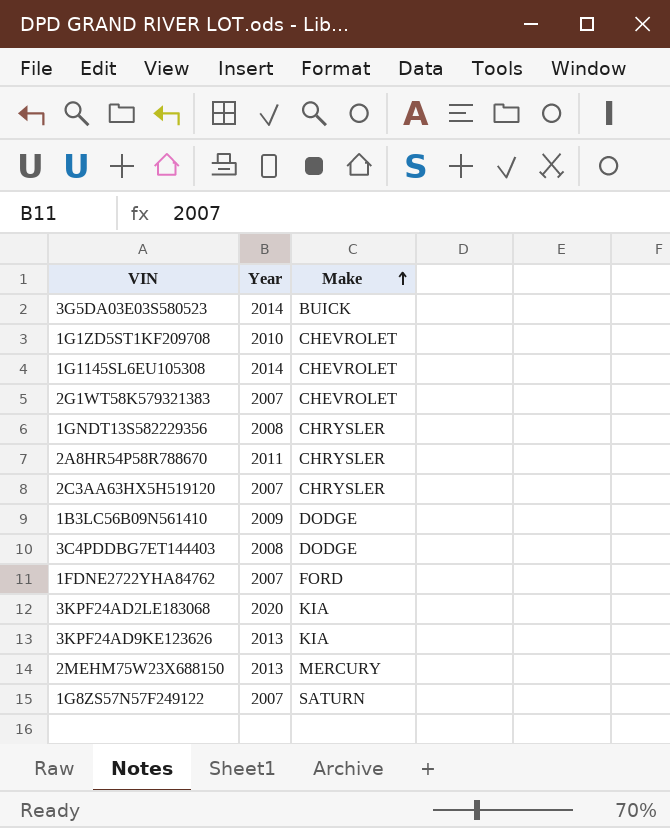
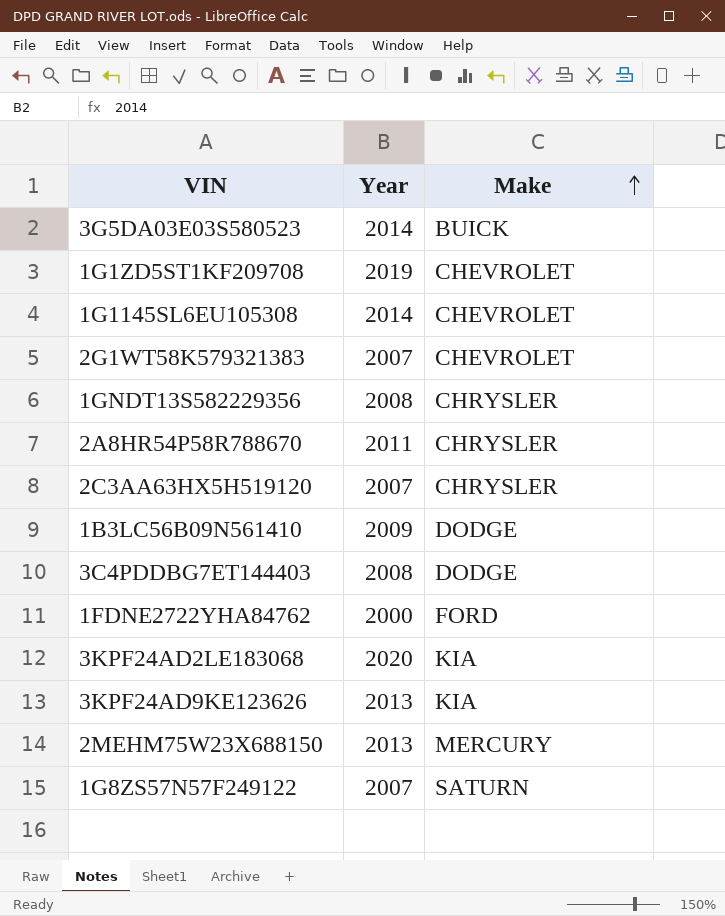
1G1ZD5ST1KF209708 | Year: 2010 -> 2019
1FDNE2722YHA84762 | Year: 2007 -> 2000

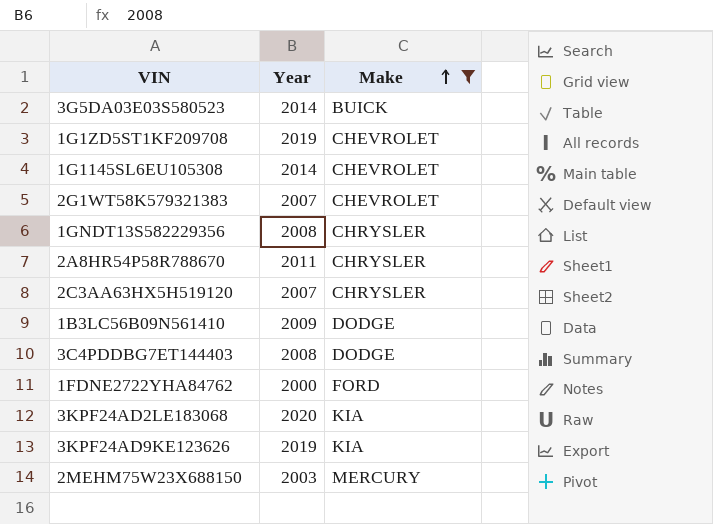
filter: none -> Make != SATURN
3KPF24AD9KE123626 | Year: 2013 -> 2019
2MEHM75W23X688150 | Year: 2013 -> 2003

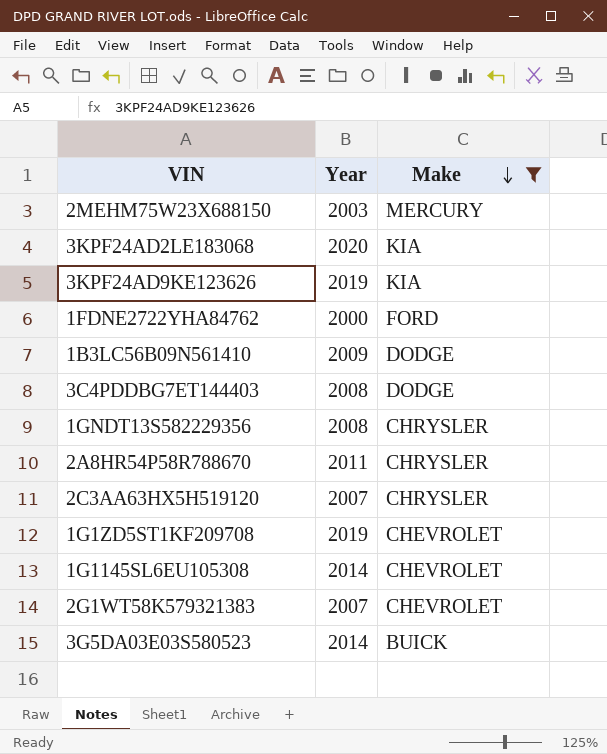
row order: Make ascending -> Make descending

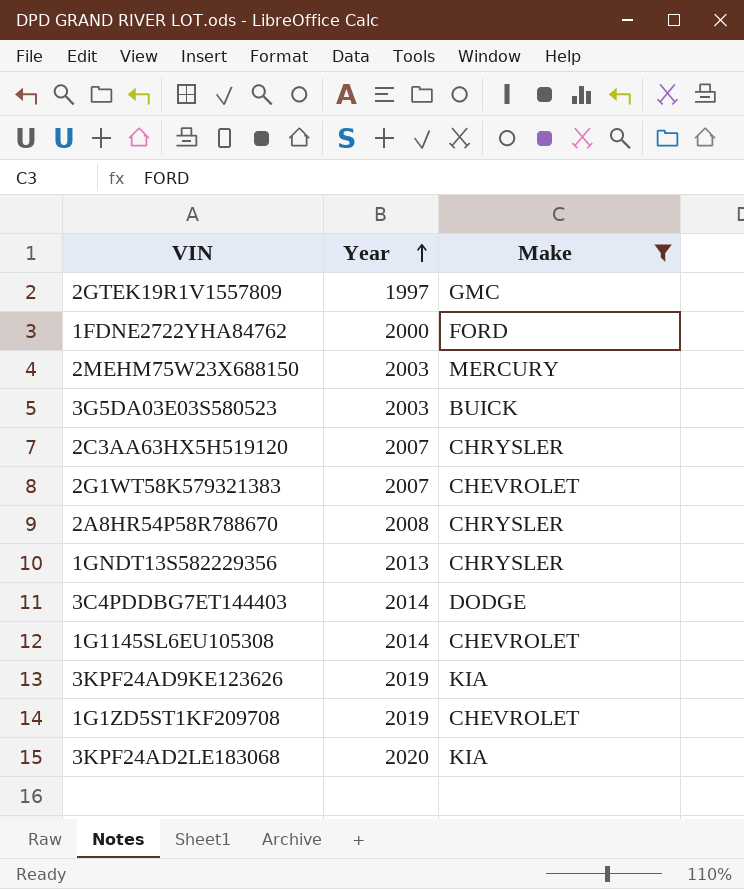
row order: Make descending -> Year ascending
row 1B3LC56B09N561410: 2009 | DODGE -> none
row 2GTEK19R1V1557809: none -> 1997 | GMC
3G5DA03E03S580523 | Year: 2014 -> 2003
2A8HR54P58R788670 | Year: 2011 -> 2008
1GNDT13S582229356 | Year: 2008 -> 2013
3C4PDDBG7ET144403 | Year: 2008 -> 2014

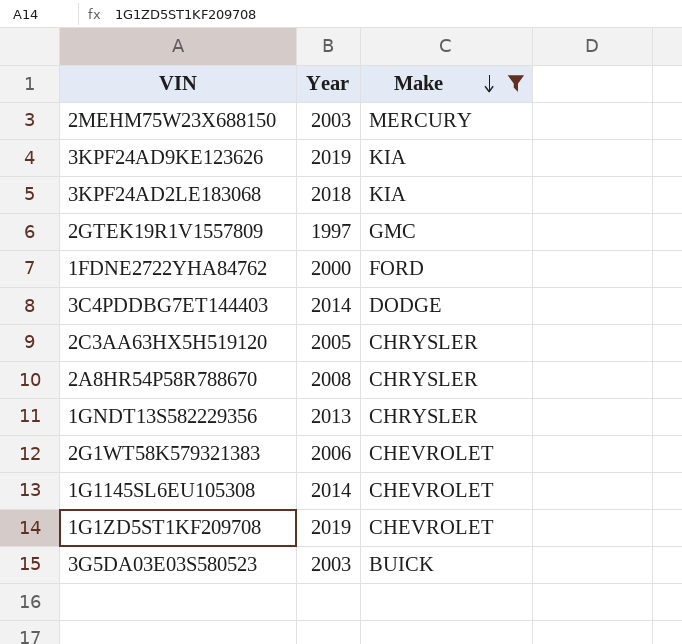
row order: Year ascending -> Make descending
3KPF24AD2LE183068 | Year: 2020 -> 2018
2C3AA63HX5H519120 | Year: 2007 -> 2005
2G1WT58K579321383 | Year: 2007 -> 2006

